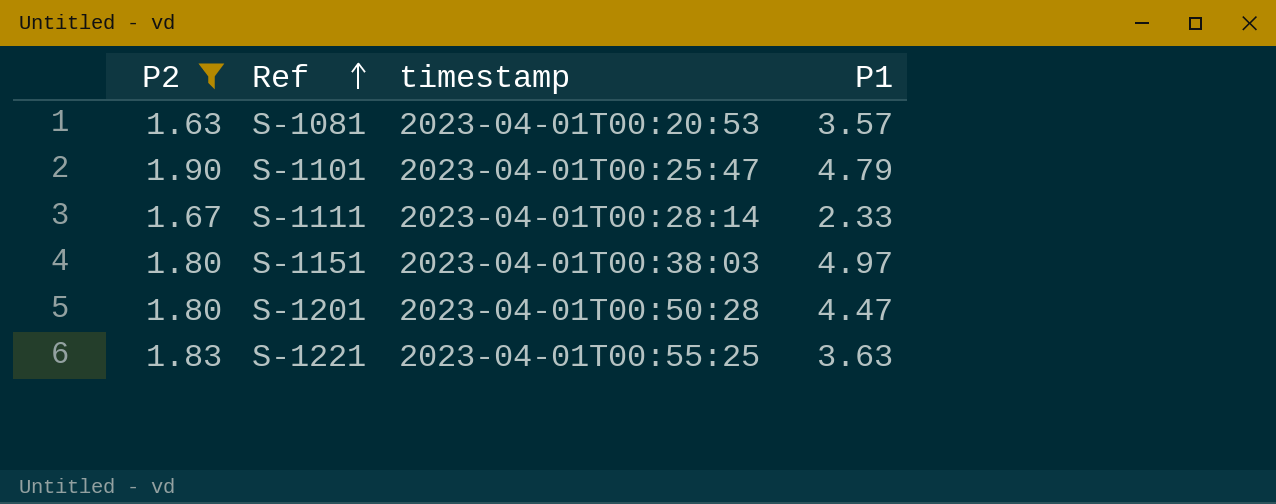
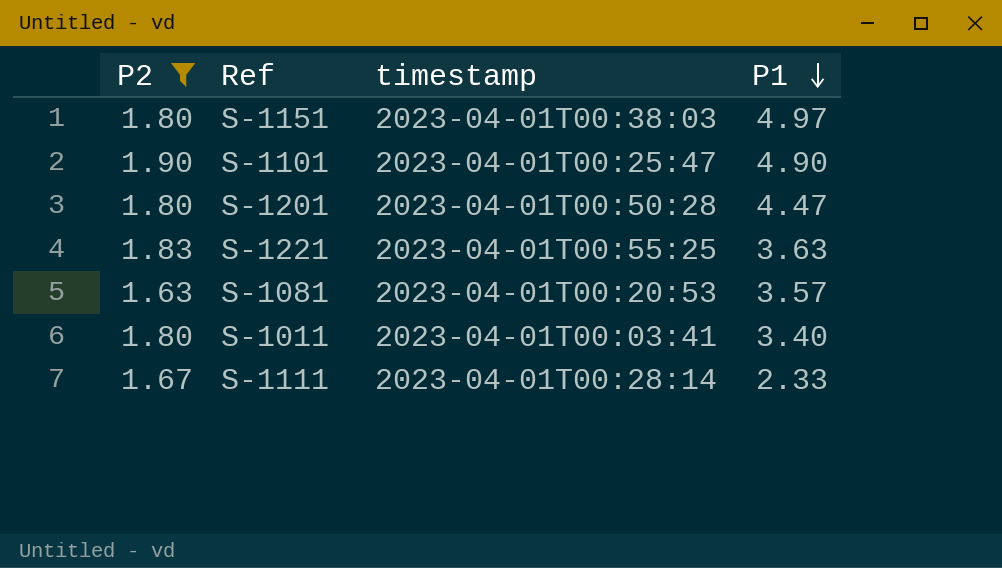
row order: Ref ascending -> P1 descending
S-1101 | P1: 4.79 -> 4.90
row S-1011: none -> 1.80 | 2023-04-01T00:03:41 | 3.40

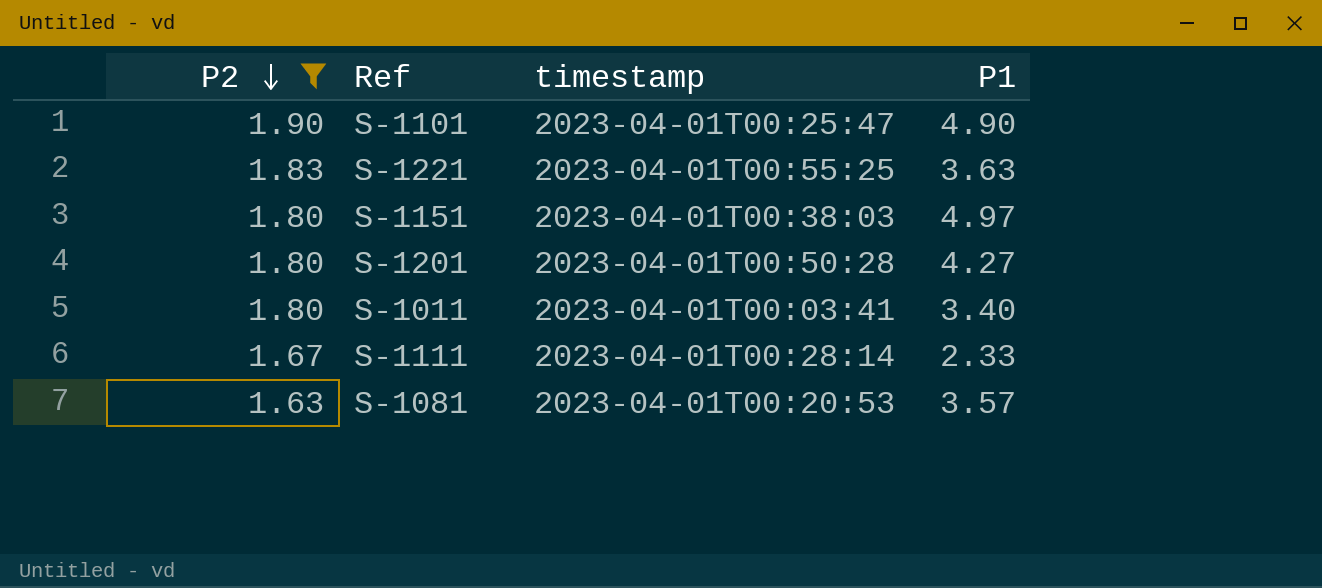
row order: P1 descending -> P2 descending
S-1201 | P1: 4.47 -> 4.27

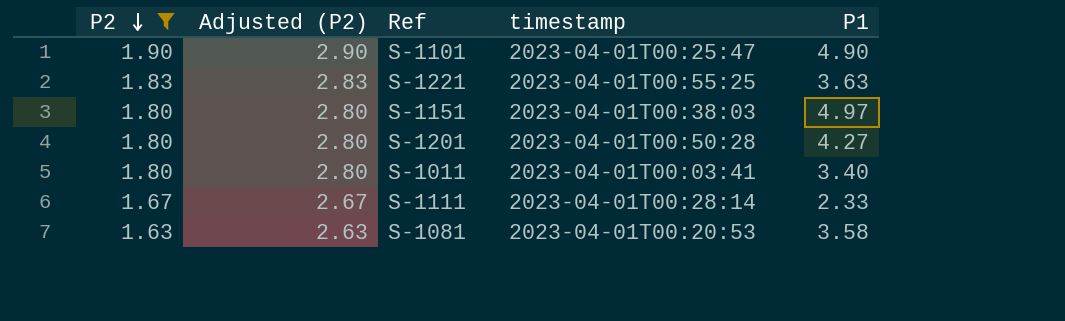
column Adjusted (P2) | formula: none -> [P2] + 1
S-1081 | P1: 3.57 -> 3.58

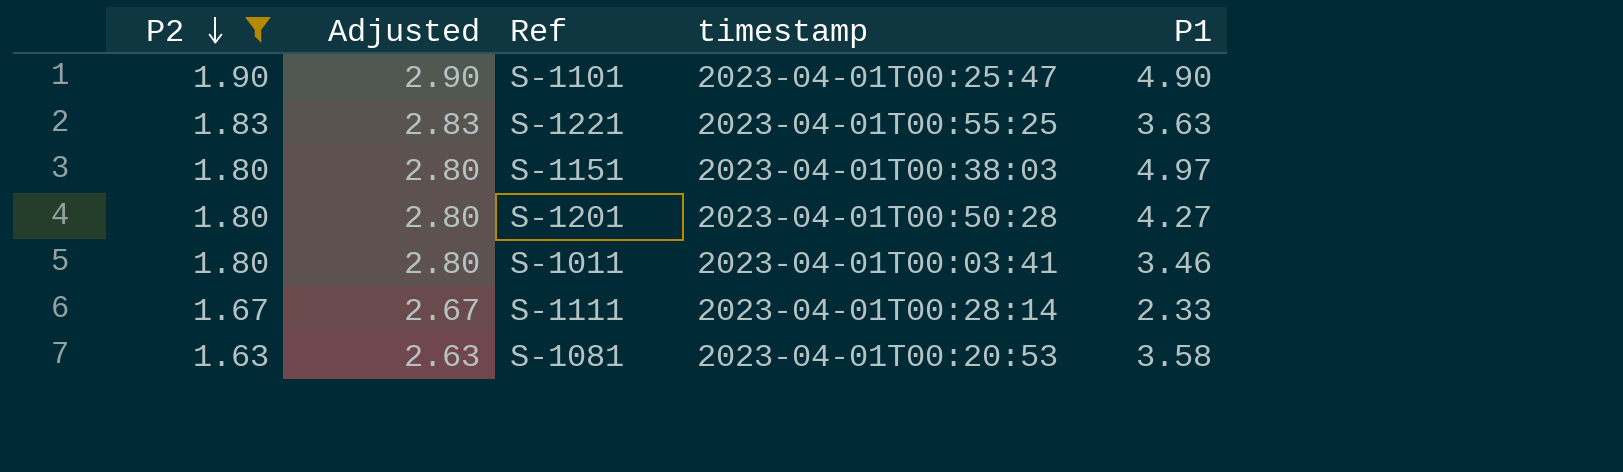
column name: Adjusted (P2) -> Adjusted
S-1011 | P1: 3.40 -> 3.46

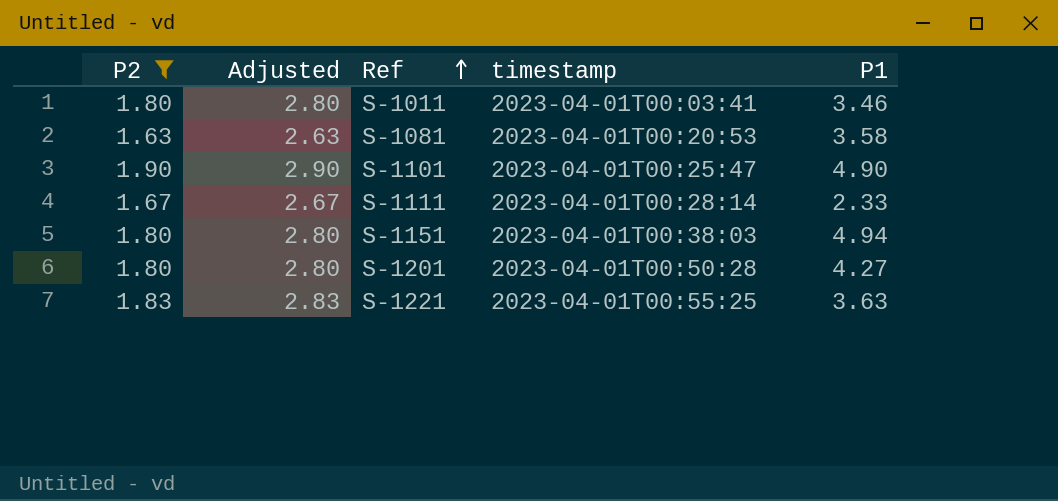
row order: P2 descending -> Ref ascending
S-1151 | P1: 4.97 -> 4.94

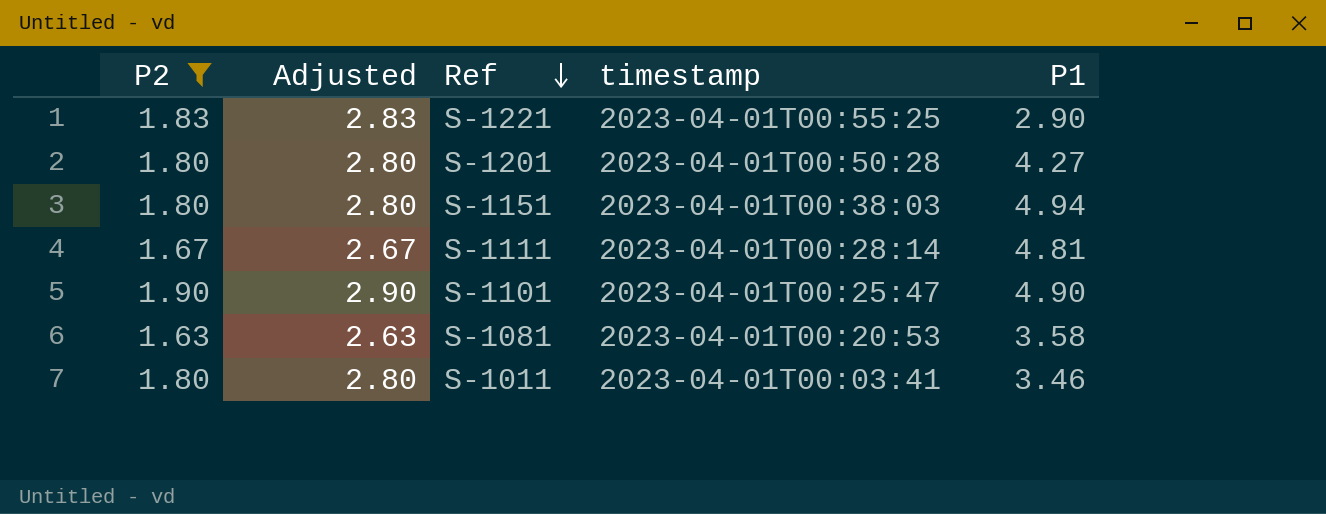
row order: Ref ascending -> Ref descending
S-1221 | P1: 3.63 -> 2.90
S-1111 | P1: 2.33 -> 4.81

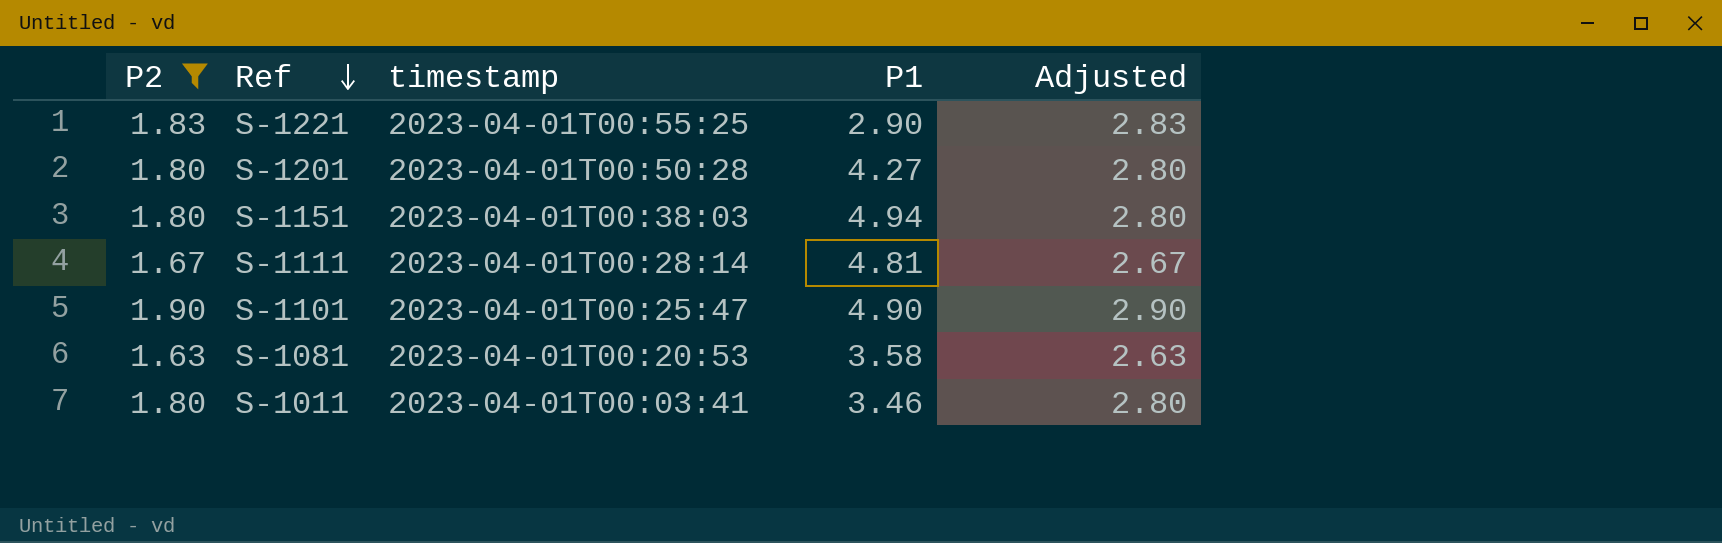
column Adjusted | position: 2 -> 5

